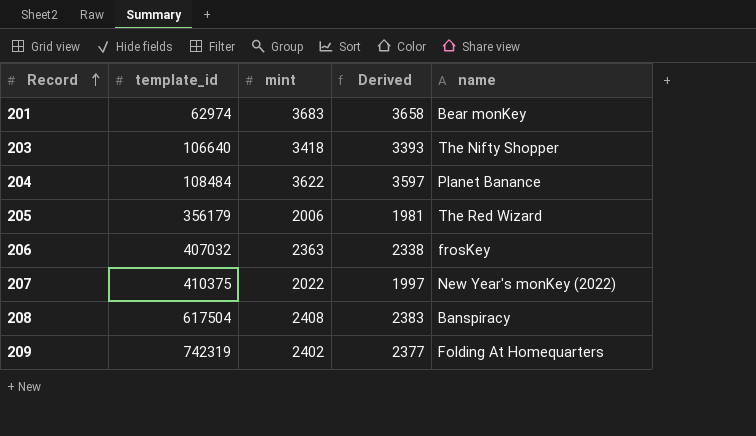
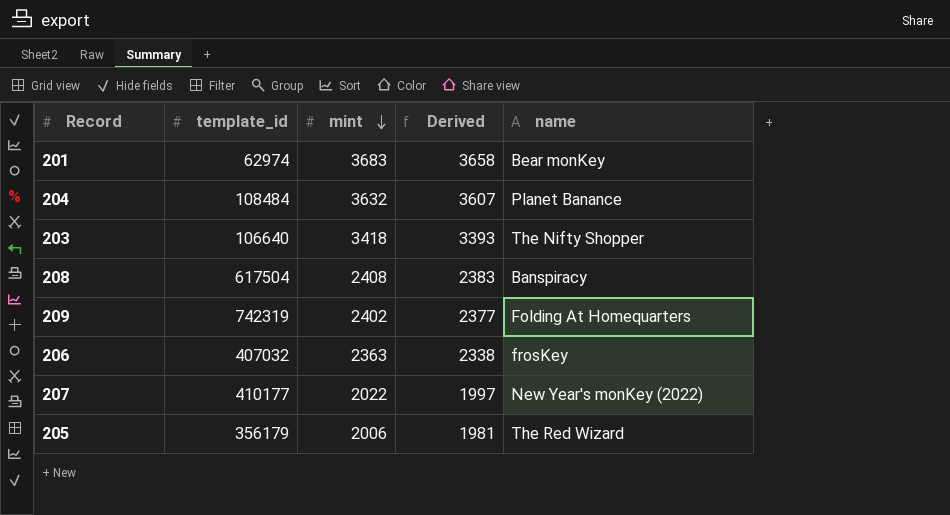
row order: Record ascending -> mint descending
204 | mint: 3622 -> 3632
204 | Derived: 3597 -> 3607
207 | template_id: 410375 -> 410177

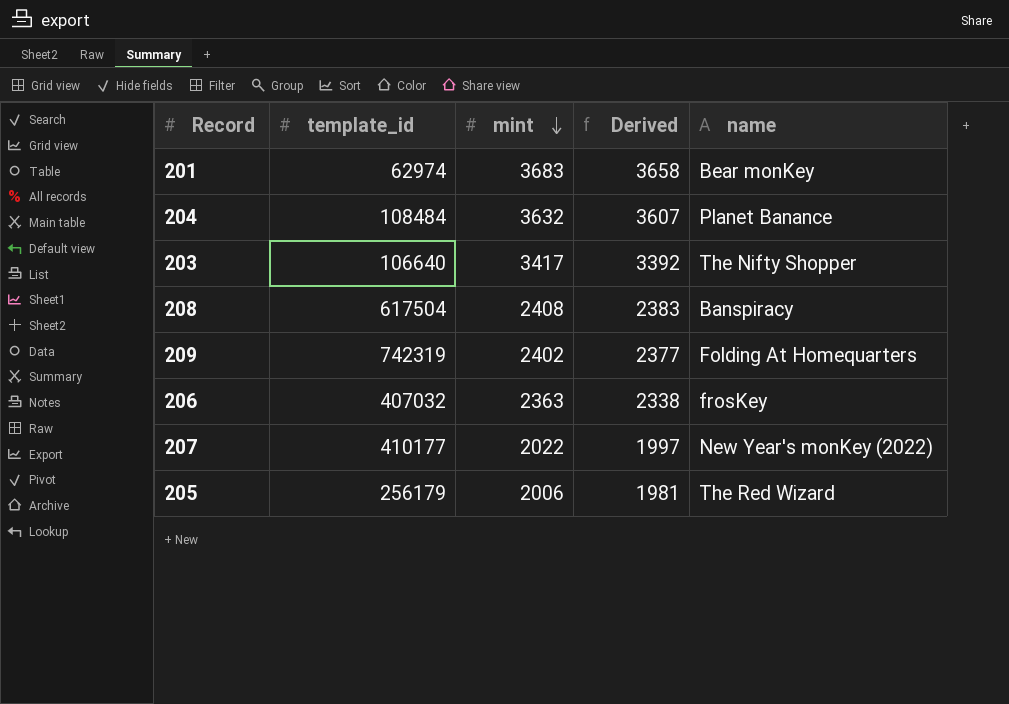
203 | mint: 3418 -> 3417
203 | Derived: 3393 -> 3392
205 | template_id: 356179 -> 256179

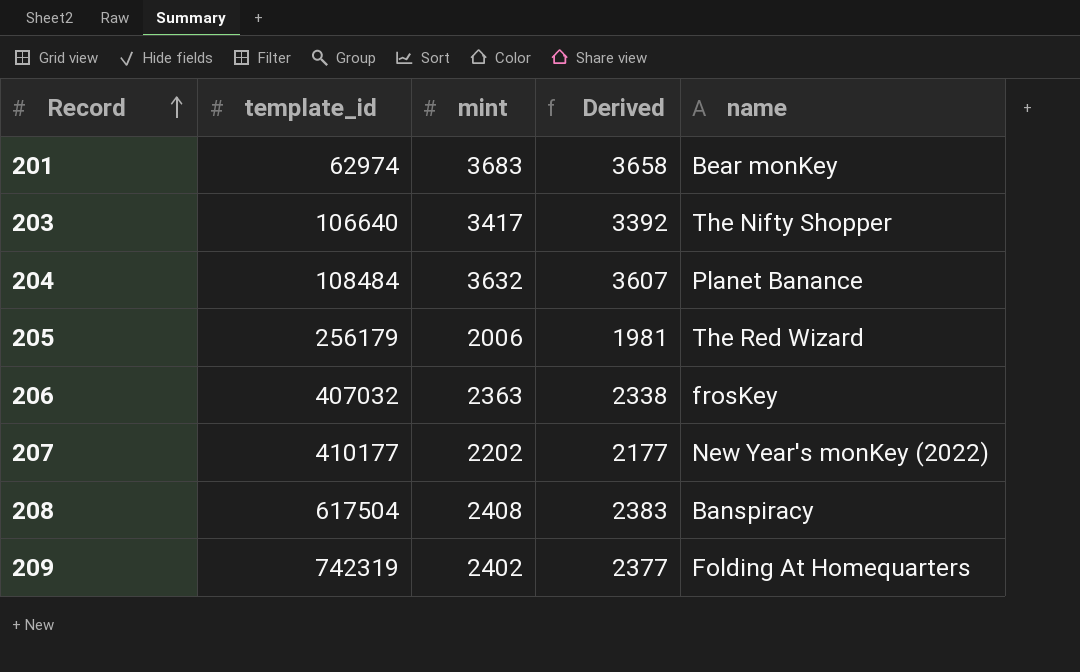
row order: mint descending -> Record ascending
207 | mint: 2022 -> 2202
207 | Derived: 1997 -> 2177

